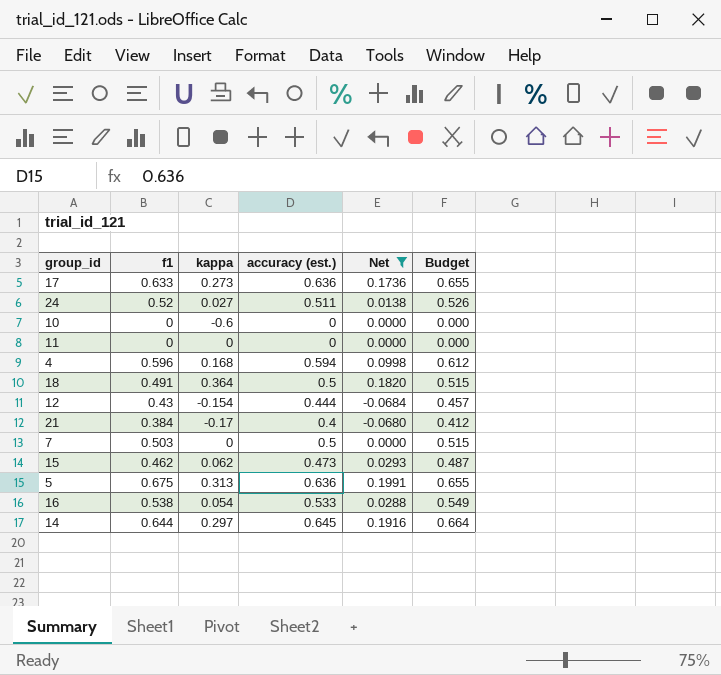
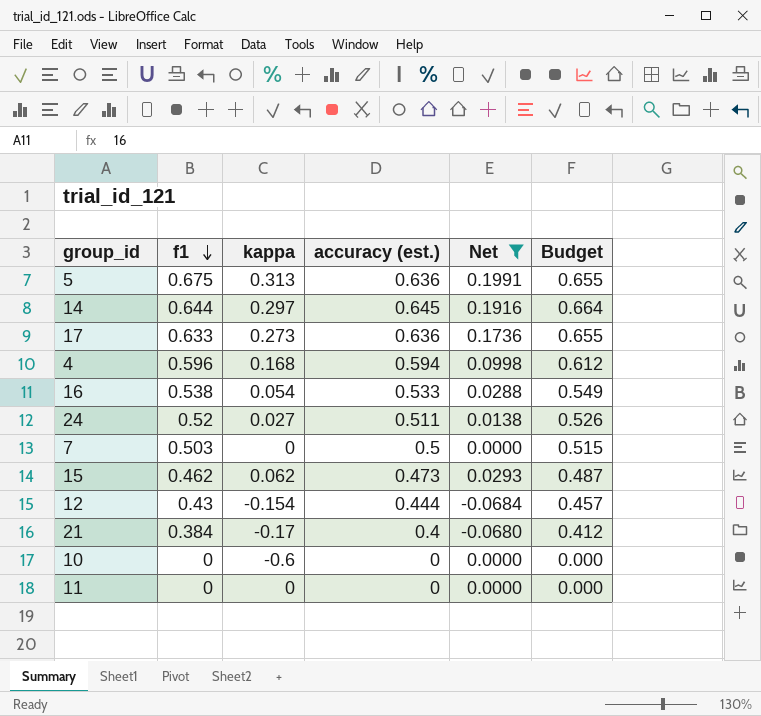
row order: none -> f1 descending
row 18: 0.491 | 0.364 | 0.5 | 0.1820 | 0.515 -> none

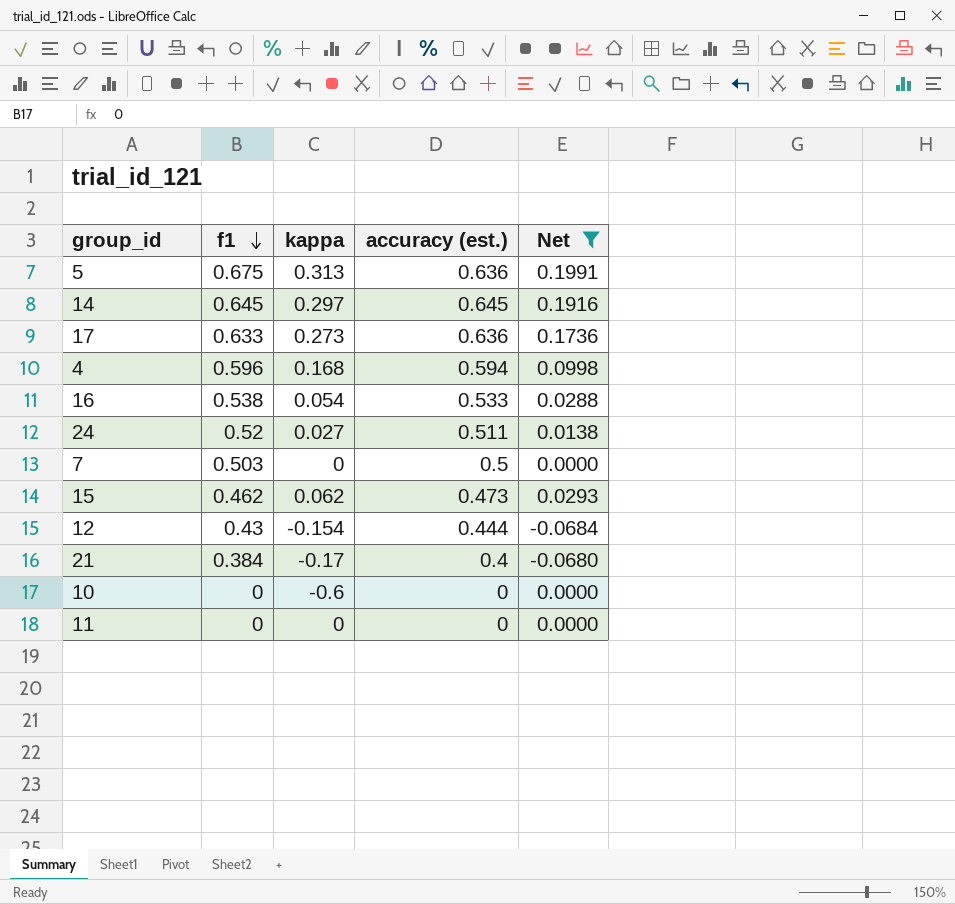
column Budget | formula: [accuracy (est.)] * 1.03 -> none
14 | f1: 0.644 -> 0.645

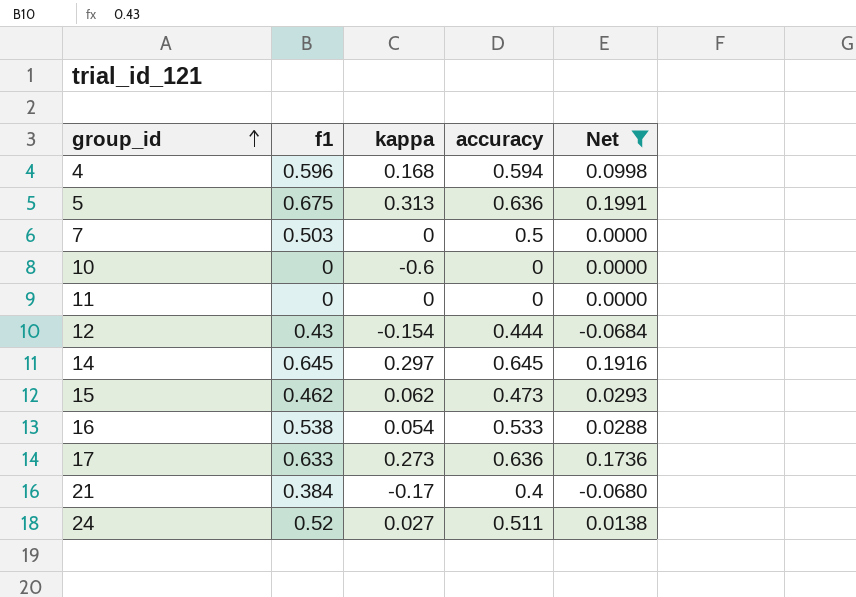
row order: f1 descending -> group_id ascending
column name: accuracy (est.) -> accuracy

